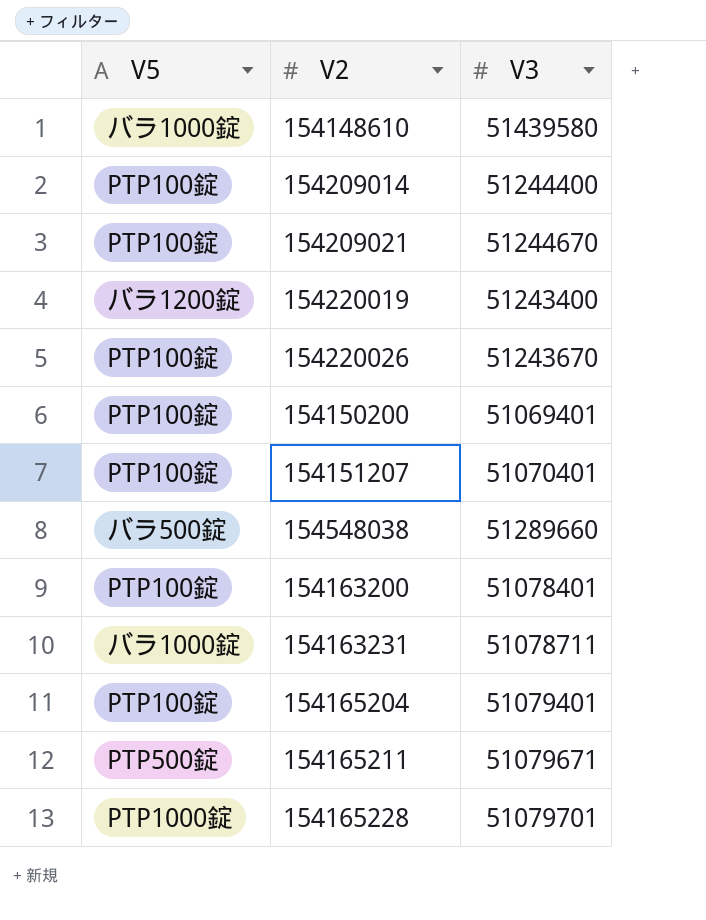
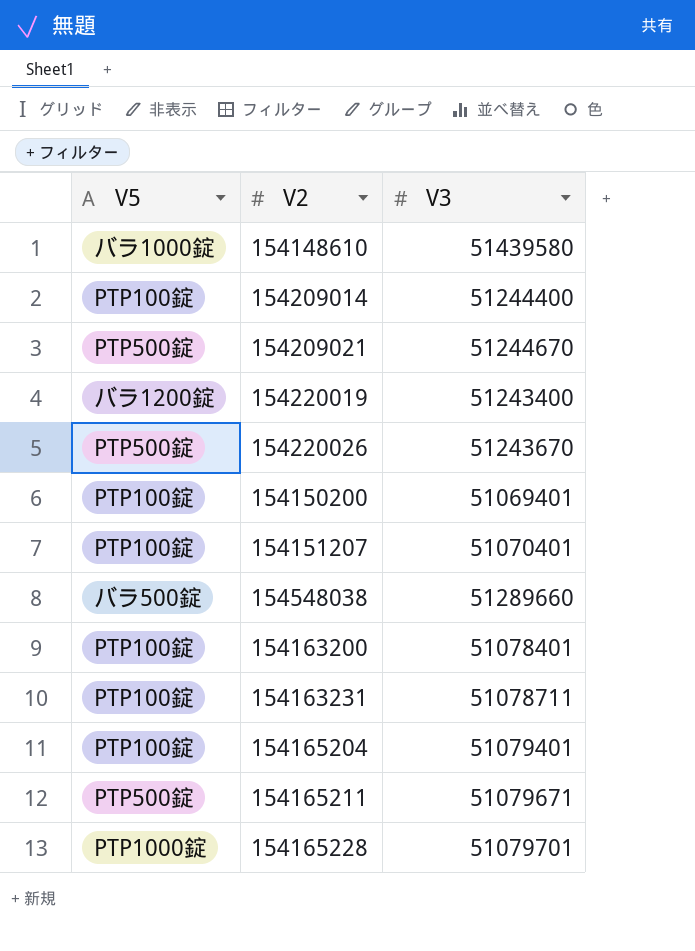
154209021 | V5: PTP100錠 -> PTP500錠
154220026 | V5: PTP100錠 -> PTP500錠
154163231 | V5: バラ1000錠 -> PTP100錠

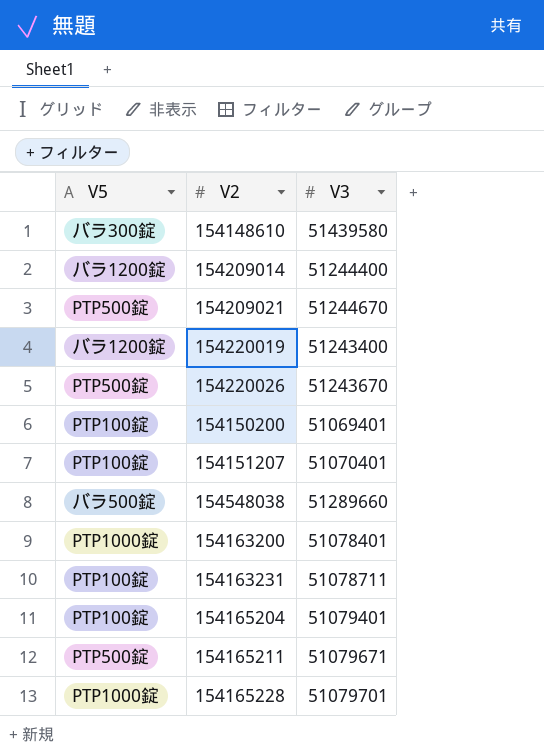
154148610 | V5: バラ1000錠 -> バラ300錠
154209014 | V5: PTP100錠 -> バラ1200錠
154163200 | V5: PTP100錠 -> PTP1000錠

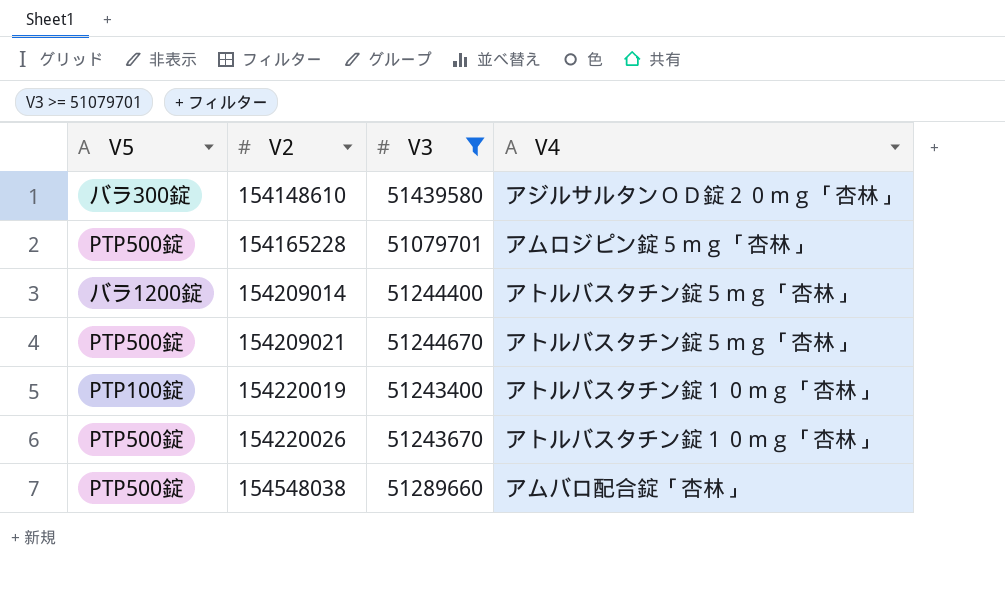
filter: none -> V3 >= 51079701
row order: none -> V2 ascending
column V4 | position: none -> 4
154165228 | V5: PTP1000錠 -> PTP500錠
154220019 | V5: バラ1200錠 -> PTP100錠
154548038 | V5: バラ500錠 -> PTP500錠

